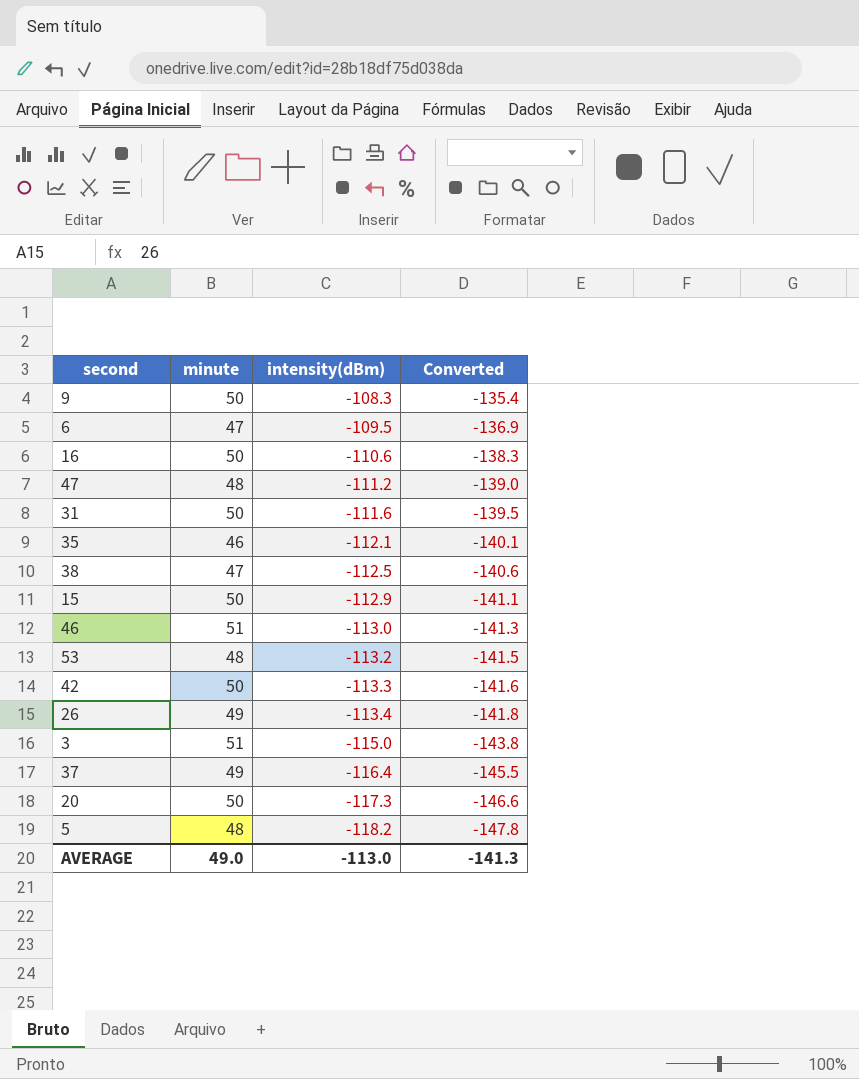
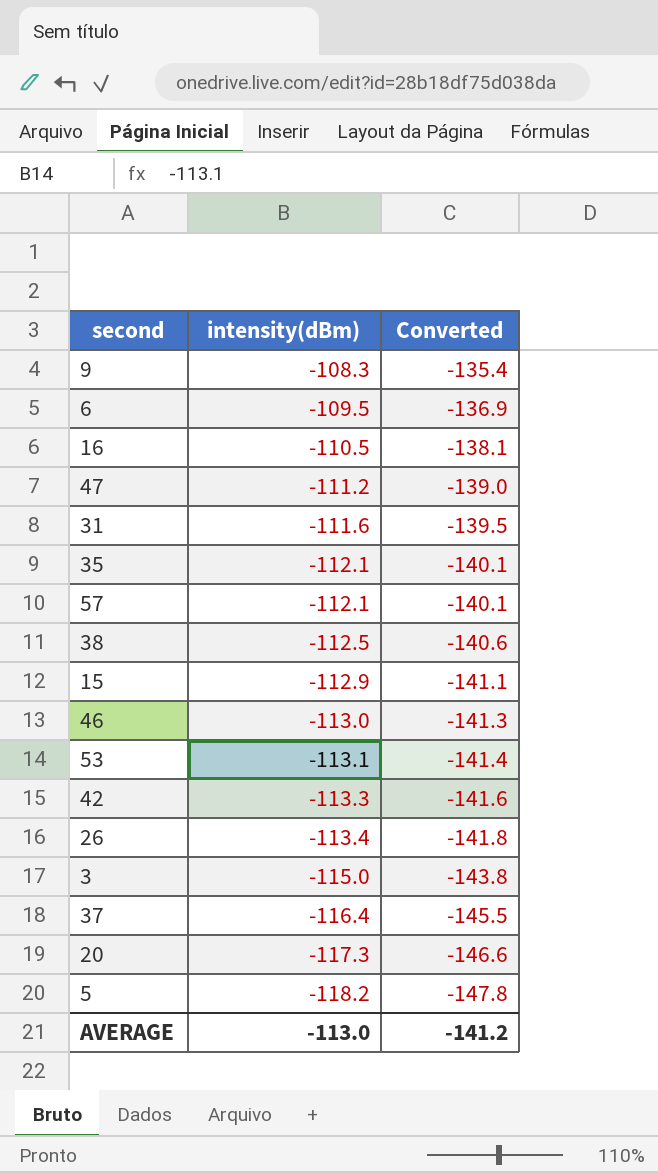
column minute | position: 2 -> none
16 | intensity(dBm): -110.6 -> -110.5
16 | Converted: -138.3 -> -138.1
row 57: none -> -112.1 | -140.1
53 | intensity(dBm): -113.2 -> -113.1
53 | Converted: -141.5 -> -141.4
AVERAGE | Converted: -141.3 -> -141.2

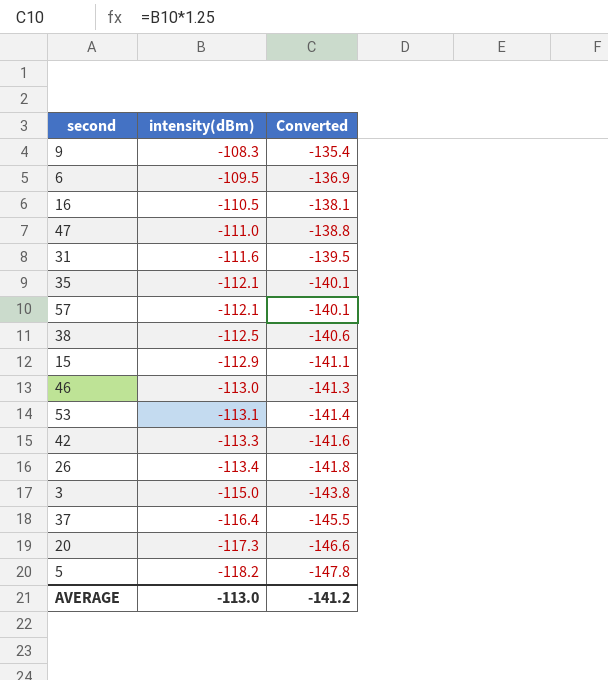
47 | intensity(dBm): -111.2 -> -111.0
47 | Converted: -139.0 -> -138.8

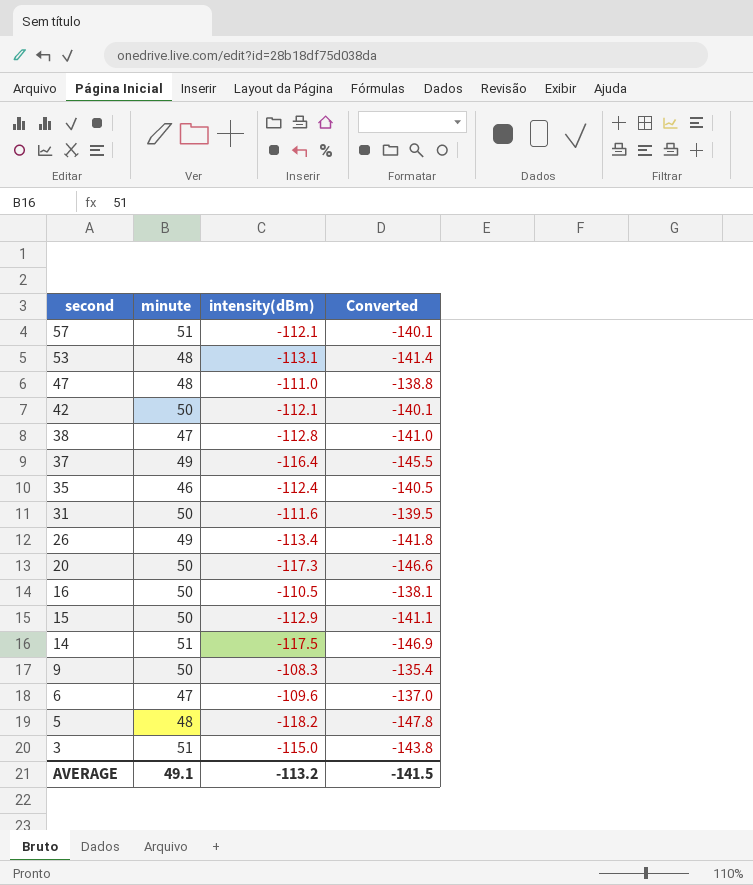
row order: intensity(dBm) descending -> second descending
column minute | position: none -> 2
row 46: -113.0 | -141.3 -> none
42 | intensity(dBm): -113.3 -> -112.1
42 | Converted: -141.6 -> -140.1
38 | intensity(dBm): -112.5 -> -112.8
38 | Converted: -140.6 -> -141.0
35 | intensity(dBm): -112.1 -> -112.4
35 | Converted: -140.1 -> -140.5
row 14: none -> 51 | -117.5 | -146.9
6 | intensity(dBm): -109.5 -> -109.6
6 | Converted: -136.9 -> -137.0
AVERAGE | intensity(dBm): -113.0 -> -113.2
AVERAGE | Converted: -141.2 -> -141.5

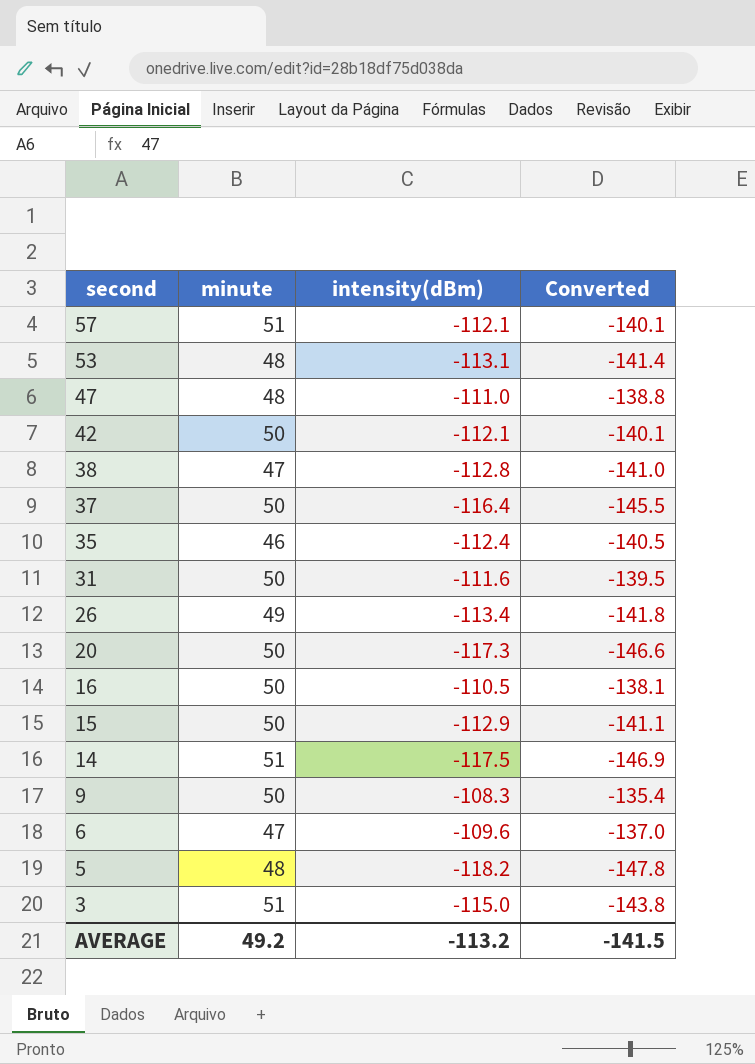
37 | minute: 49 -> 50
AVERAGE | minute: 49.1 -> 49.2

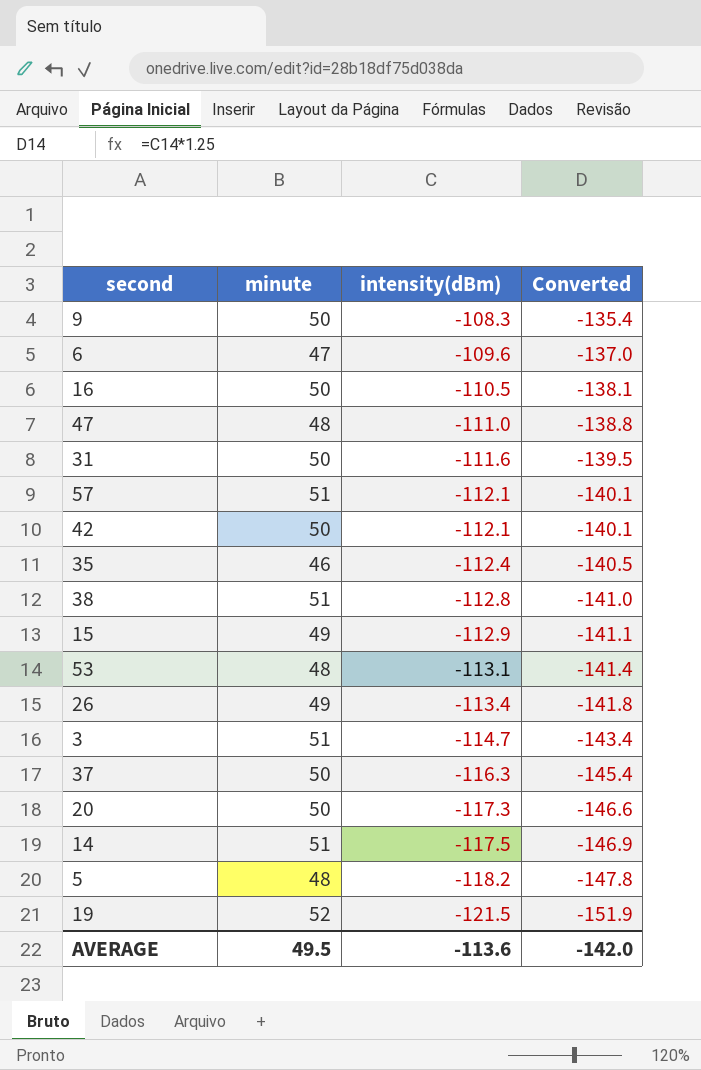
row order: second descending -> intensity(dBm) descending
38 | minute: 47 -> 51
15 | minute: 50 -> 49
3 | intensity(dBm): -115.0 -> -114.7
3 | Converted: -143.8 -> -143.4
37 | intensity(dBm): -116.4 -> -116.3
37 | Converted: -145.5 -> -145.4
row 19: none -> 52 | -121.5 | -151.9
AVERAGE | minute: 49.2 -> 49.5
AVERAGE | intensity(dBm): -113.2 -> -113.6
AVERAGE | Converted: -141.5 -> -142.0

